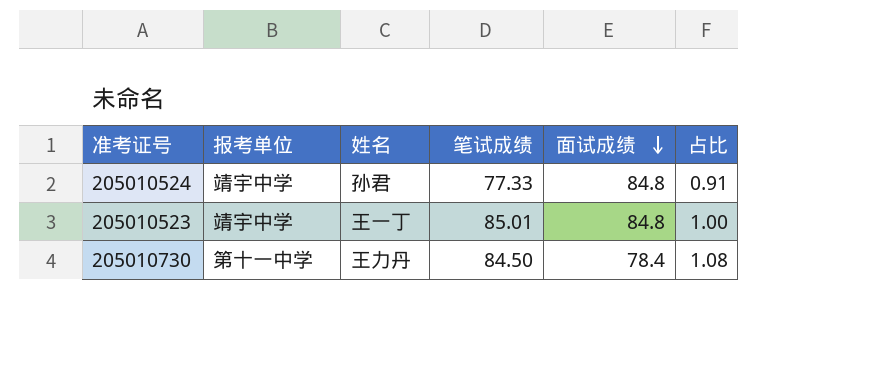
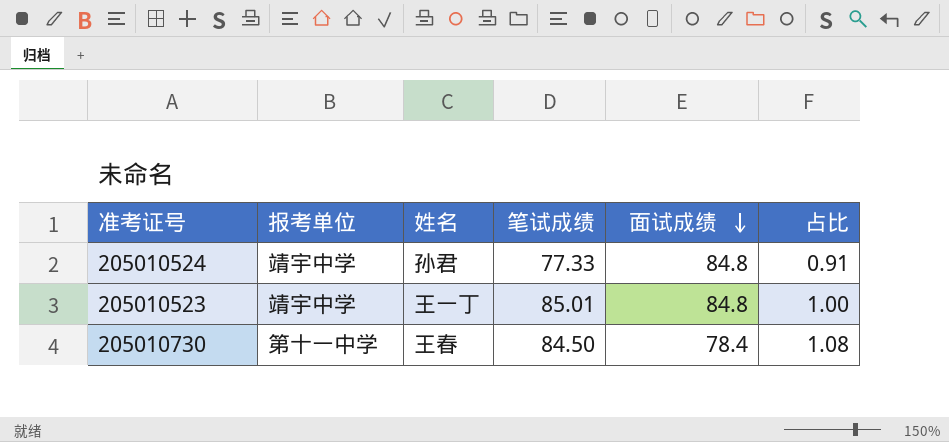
205010730 | 姓名: 王力丹 -> 王春

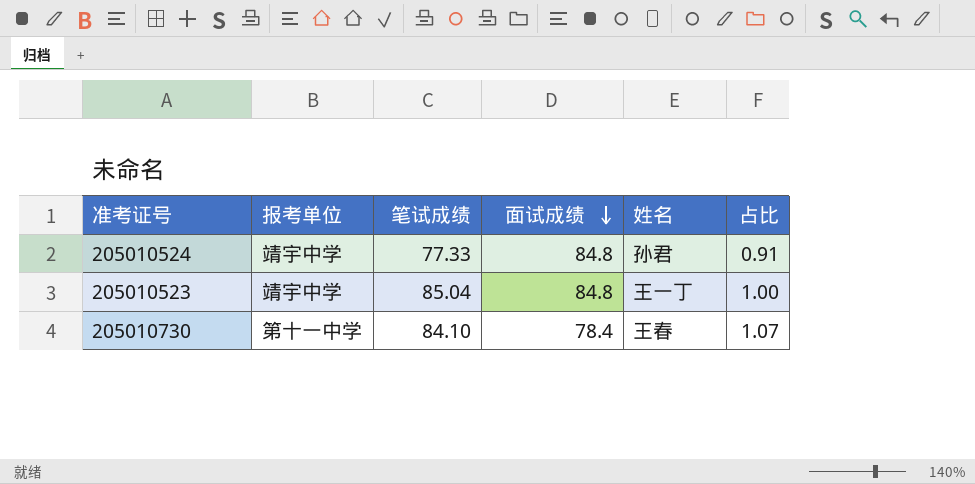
column 姓名 | position: 3 -> 5
205010523 | 笔试成绩: 85.01 -> 85.04
205010730 | 笔试成绩: 84.50 -> 84.10
205010730 | 占比: 1.08 -> 1.07

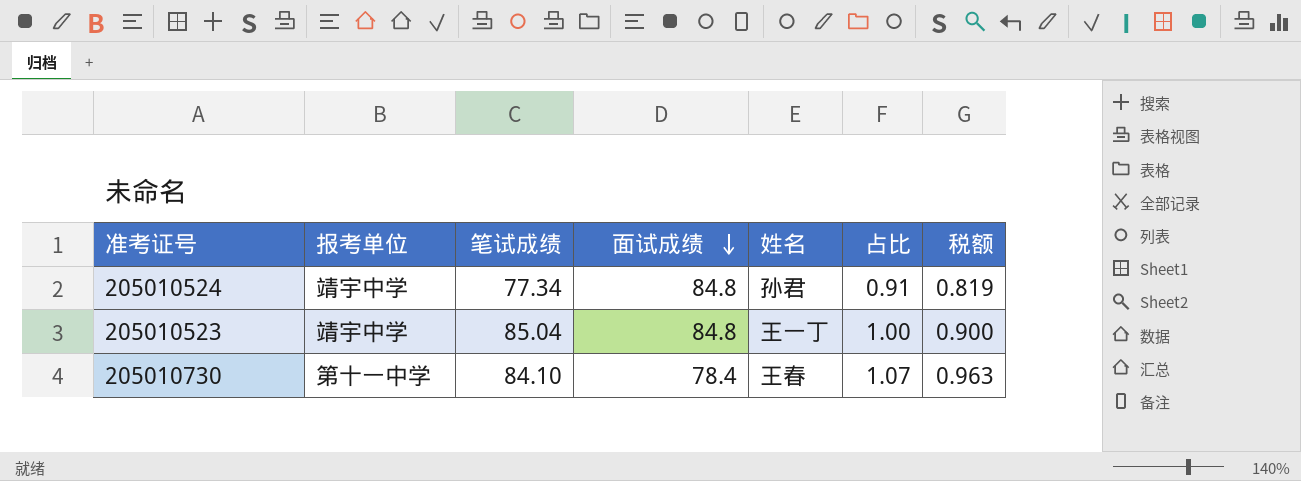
column 税额 | formula: none -> [占比] * 0.9
205010524 | 笔试成绩: 77.33 -> 77.34

